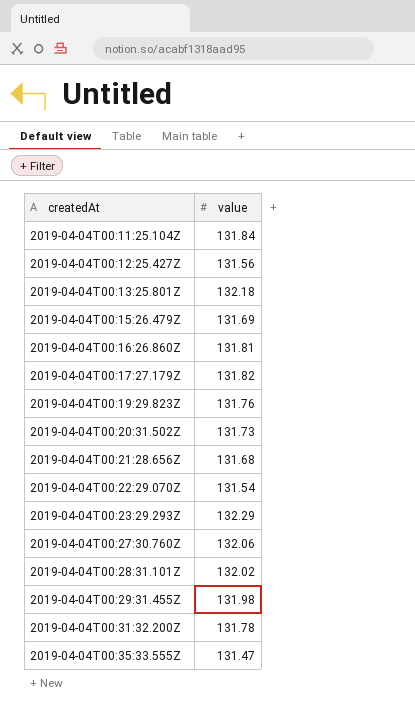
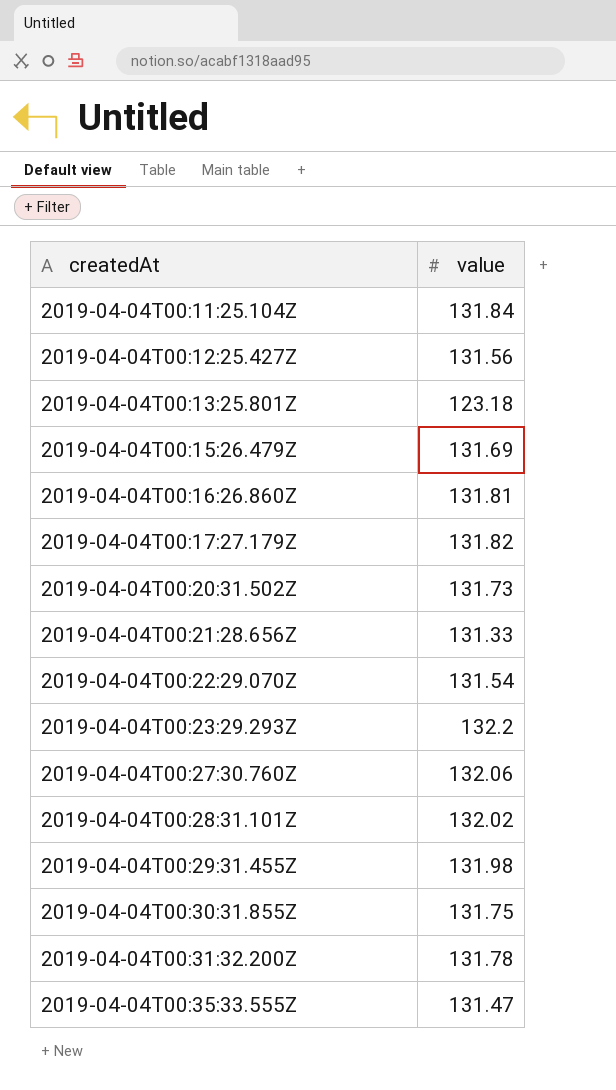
row 2019-04-04T00:19:29.823Z: 131.76 -> none
2019-04-04T00:13:25.801Z | value: 132.18 -> 123.18
2019-04-04T00:21:28.656Z | value: 131.68 -> 131.33
2019-04-04T00:23:29.293Z | value: 132.29 -> 132.2
row 2019-04-04T00:30:31.855Z: none -> 131.75

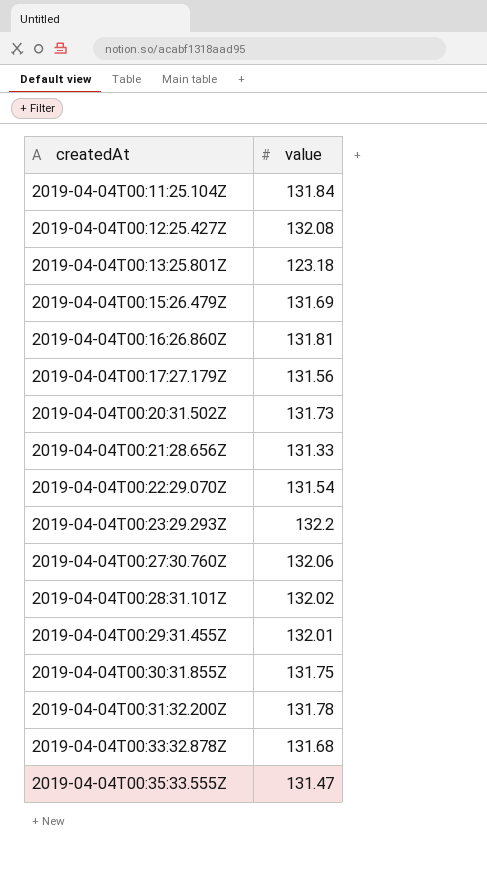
2019-04-04T00:12:25.427Z | value: 131.56 -> 132.08
2019-04-04T00:17:27.179Z | value: 131.82 -> 131.56
2019-04-04T00:29:31.455Z | value: 131.98 -> 132.01
row 2019-04-04T00:33:32.878Z: none -> 131.68

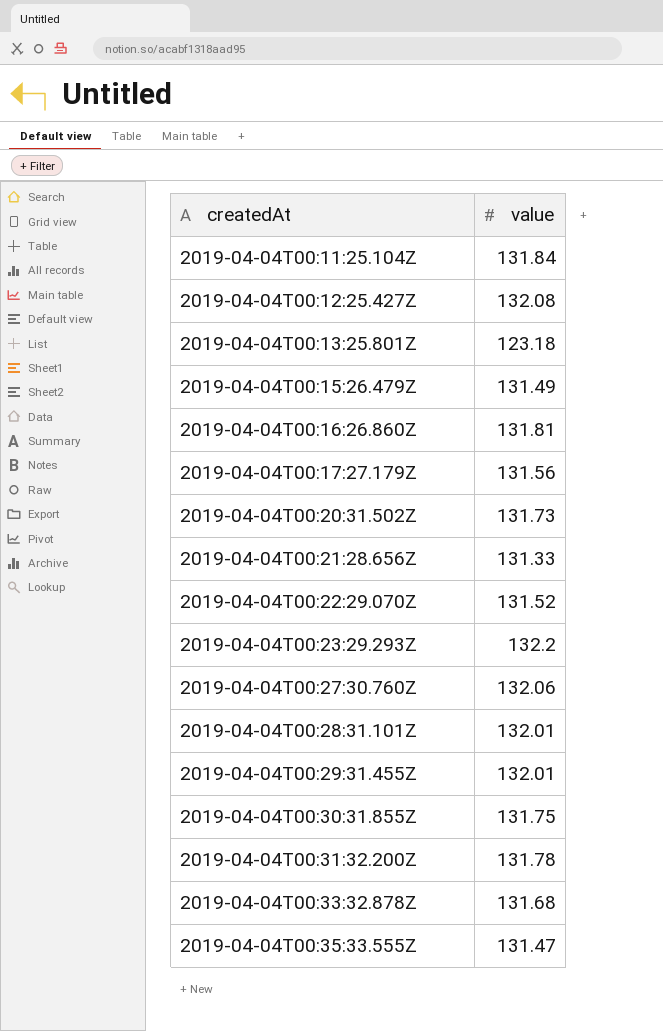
2019-04-04T00:15:26.479Z | value: 131.69 -> 131.49
2019-04-04T00:22:29.070Z | value: 131.54 -> 131.52
2019-04-04T00:28:31.101Z | value: 132.02 -> 132.01

